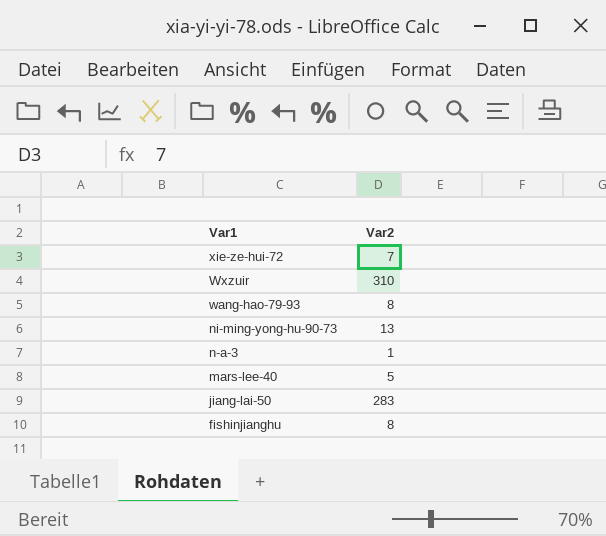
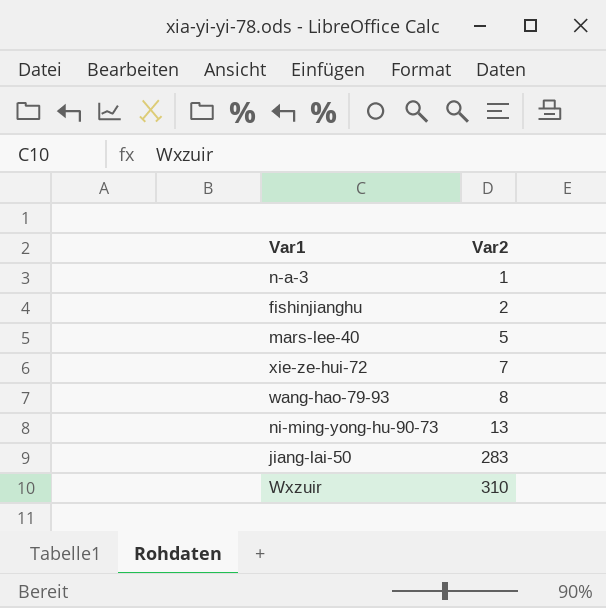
row order: Var1 descending -> Var2 ascending
fishinjianghu | Var2: 8 -> 2

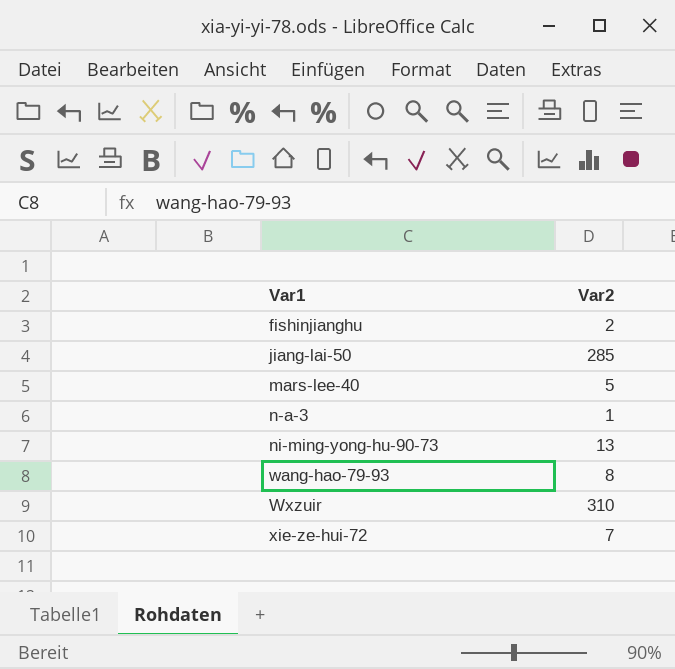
row order: Var2 ascending -> Var1 ascending
jiang-lai-50 | Var2: 283 -> 285

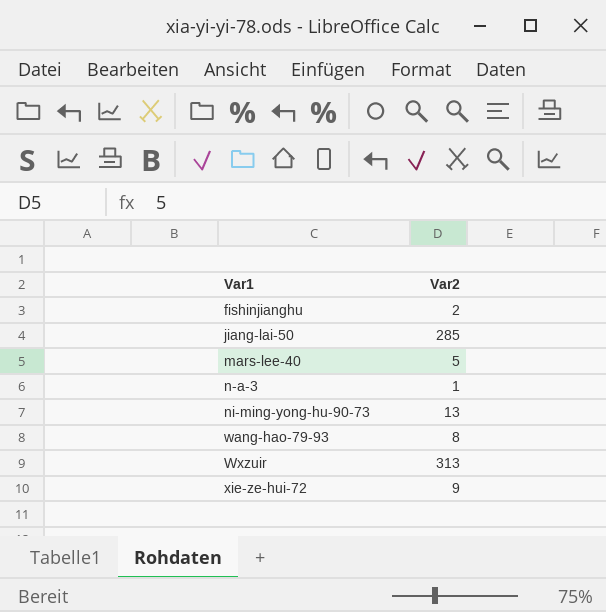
Wxzuir | Var2: 310 -> 313
xie-ze-hui-72 | Var2: 7 -> 9

